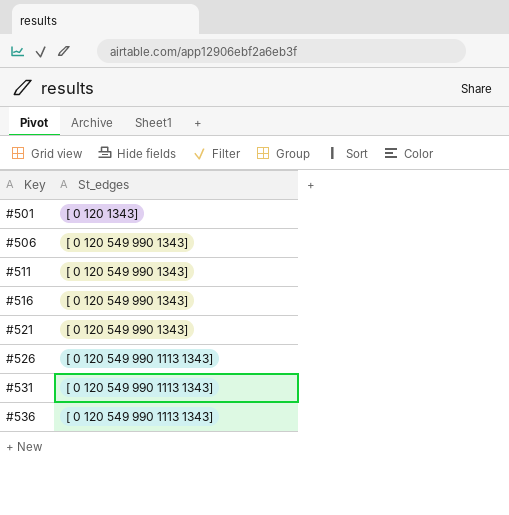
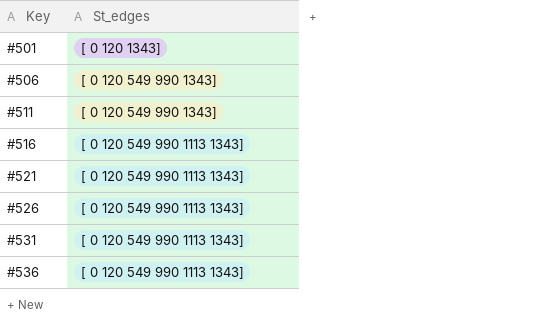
#516 | St_edges: [ 0 120 549 990 1343] -> [ 0 120 549 990 1113 1343]
#521 | St_edges: [ 0 120 549 990 1343] -> [ 0 120 549 990 1113 1343]

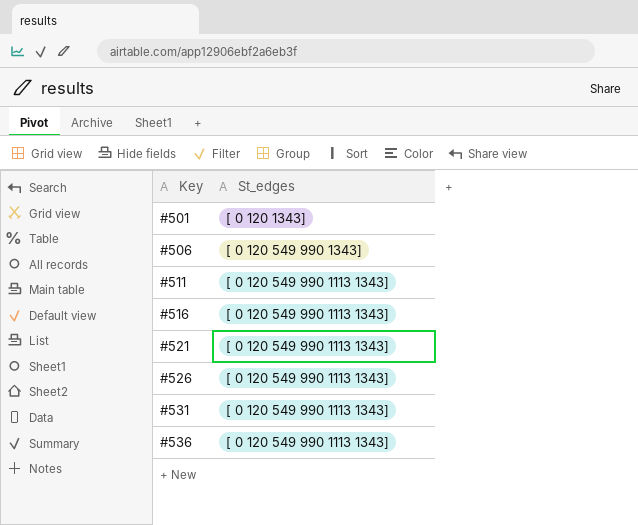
#511 | St_edges: [ 0 120 549 990 1343] -> [ 0 120 549 990 1113 1343]

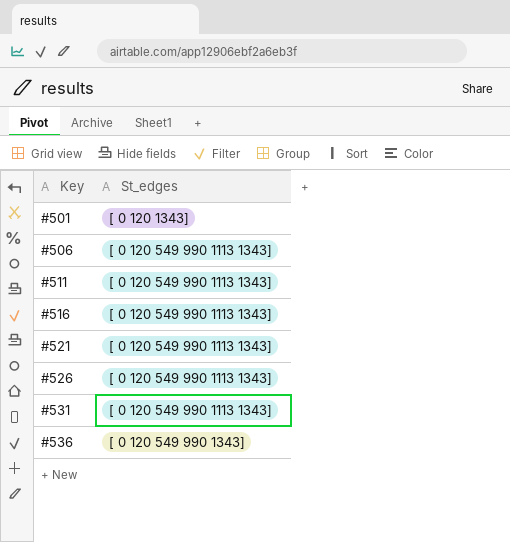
#506 | St_edges: [ 0 120 549 990 1343] -> [ 0 120 549 990 1113 1343]
#536 | St_edges: [ 0 120 549 990 1113 1343] -> [ 0 120 549 990 1343]

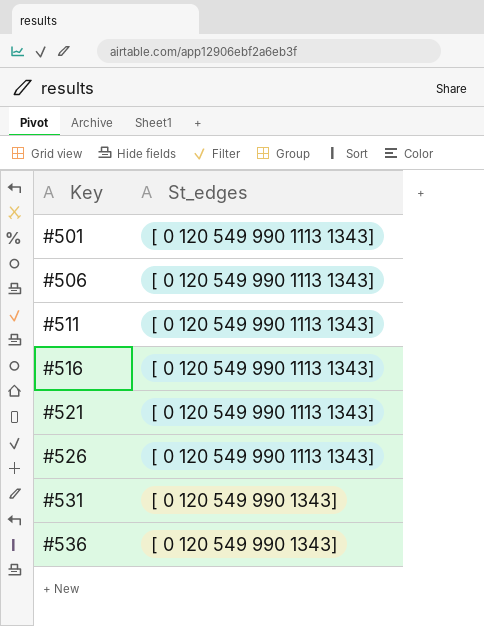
#501 | St_edges: [ 0 120 1343] -> [ 0 120 549 990 1113 1343]
#531 | St_edges: [ 0 120 549 990 1113 1343] -> [ 0 120 549 990 1343]

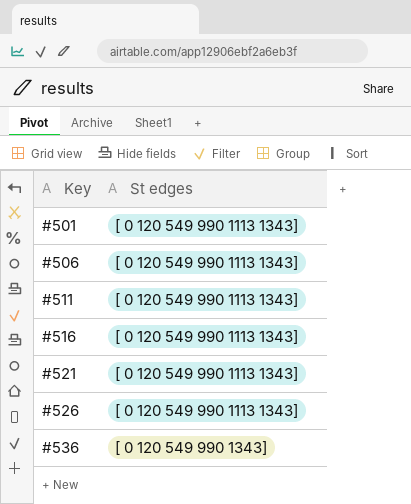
column name: St_edges -> St edges
row #531: [ 0 120 549 990 1343] -> none

